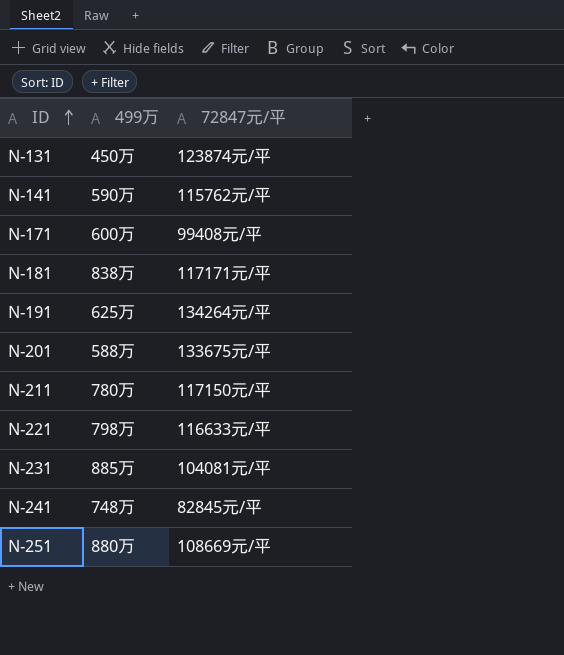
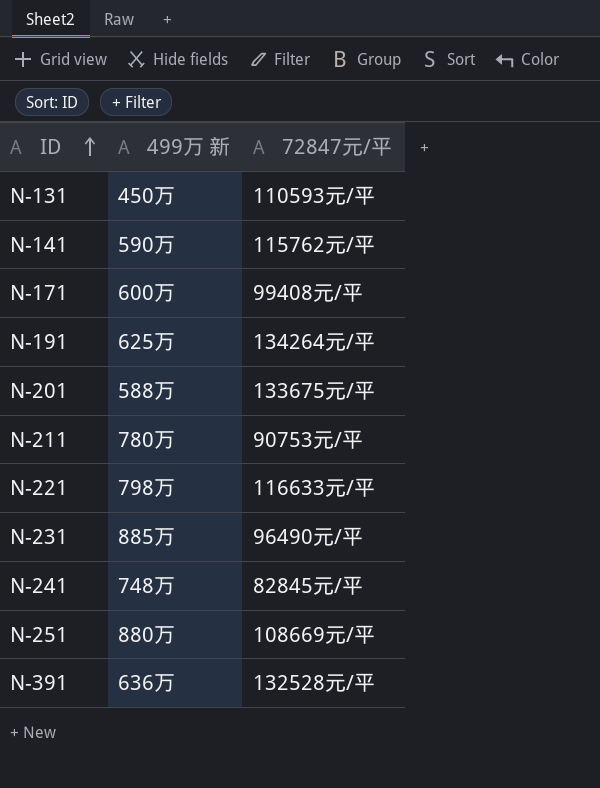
column name: 499万 -> 499万 新
row N-181: 838万 | 117171元/平 -> none
N-131 | 72847元/平: 123874元/平 -> 110593元/平
N-211 | 72847元/平: 117150元/平 -> 90753元/平
N-231 | 72847元/平: 104081元/平 -> 96490元/平
row N-391: none -> 636万 | 132528元/平

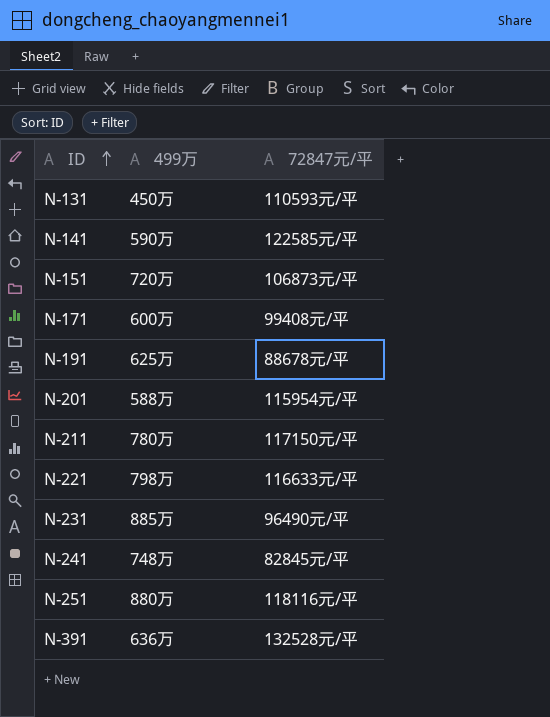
column name: 499万 新 -> 499万
N-141 | 72847元/平: 115762元/平 -> 122585元/平
row N-151: none -> 720万 | 106873元/平
N-191 | 72847元/平: 134264元/平 -> 88678元/平
N-201 | 72847元/平: 133675元/平 -> 115954元/平
N-211 | 72847元/平: 90753元/平 -> 117150元/平
N-251 | 72847元/平: 108669元/平 -> 118116元/平

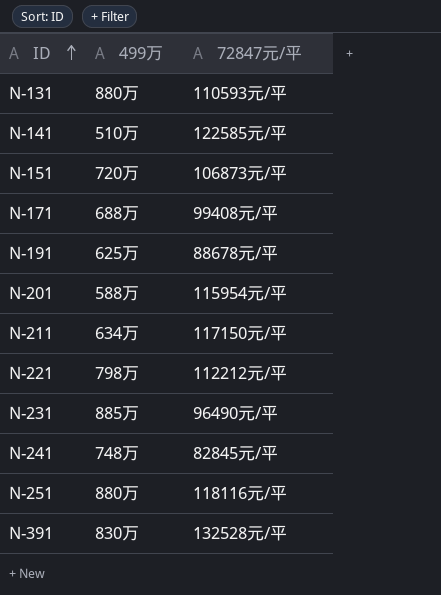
N-131 | 499万: 450万 -> 880万
N-141 | 499万: 590万 -> 510万
N-171 | 499万: 600万 -> 688万
N-211 | 499万: 780万 -> 634万
N-221 | 72847元/平: 116633元/平 -> 112212元/平
N-391 | 499万: 636万 -> 830万

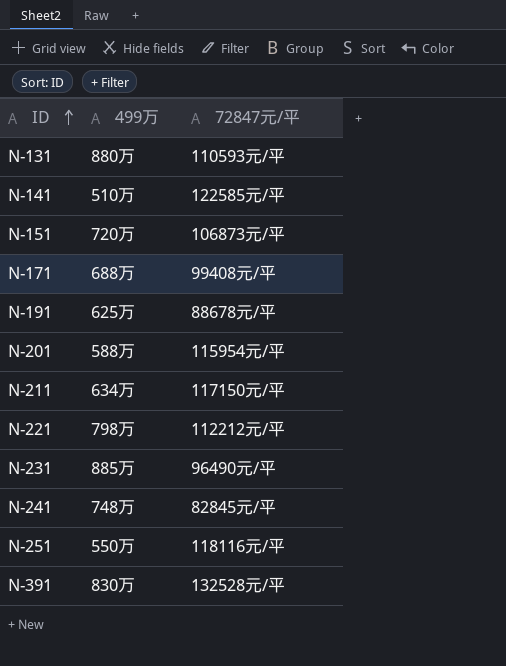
N-251 | 499万: 880万 -> 550万

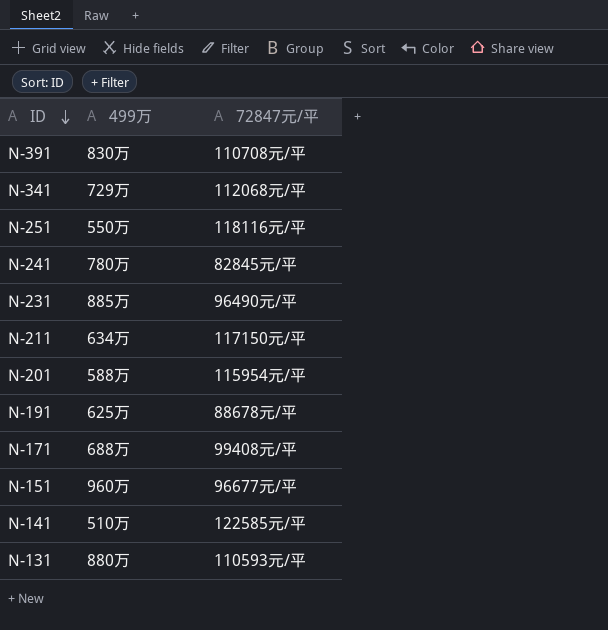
row order: ID ascending -> ID descending
row N-221: 798万 | 112212元/平 -> none
N-391 | 72847元/平: 132528元/平 -> 110708元/平
row N-341: none -> 729万 | 112068元/平
N-241 | 499万: 748万 -> 780万
N-151 | 499万: 720万 -> 960万
N-151 | 72847元/平: 106873元/平 -> 96677元/平

